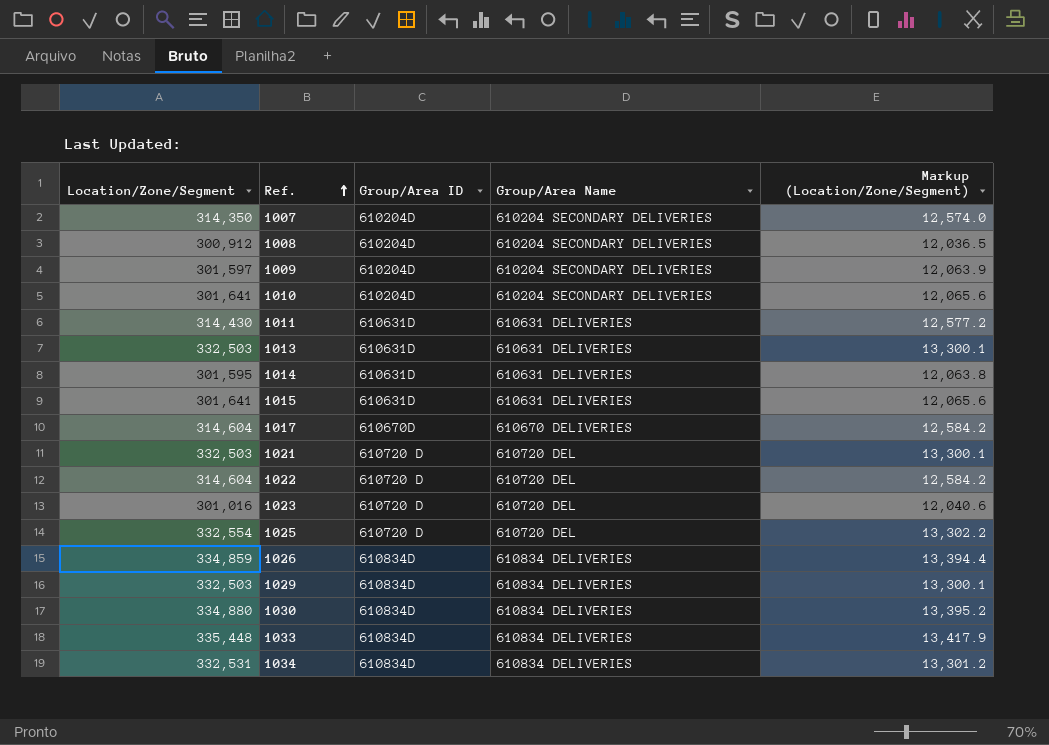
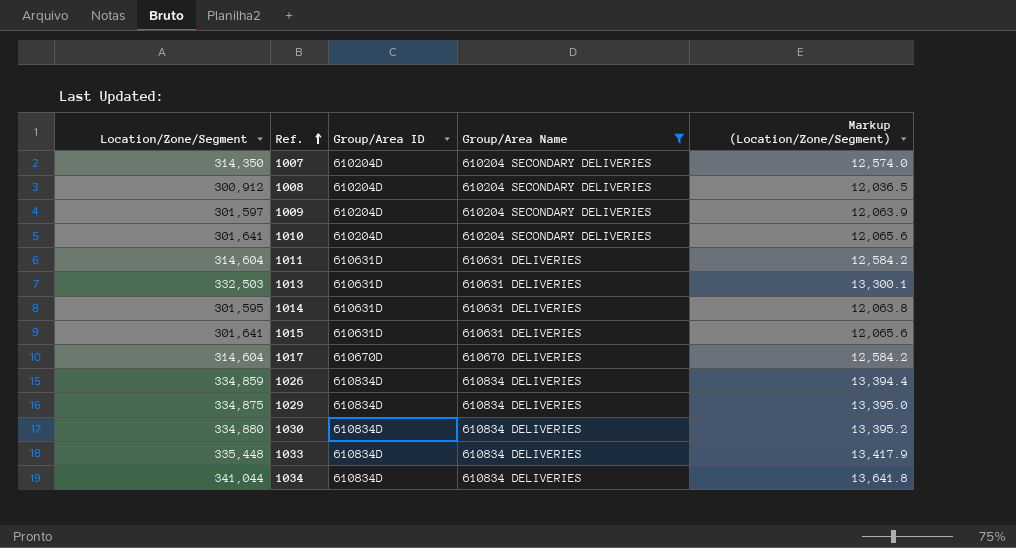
filter: none -> Group/Area Name != 610720 DEL
1011 | Location/Zone/Segment: 314,430 -> 314,604
1011 | Markup (Location/Zone/Segment): 12,577.2 -> 12,584.2
1029 | Location/Zone/Segment: 332,503 -> 334,875
1029 | Markup (Location/Zone/Segment): 13,300.1 -> 13,395.0
1034 | Location/Zone/Segment: 332,531 -> 341,044
1034 | Markup (Location/Zone/Segment): 13,301.2 -> 13,641.8

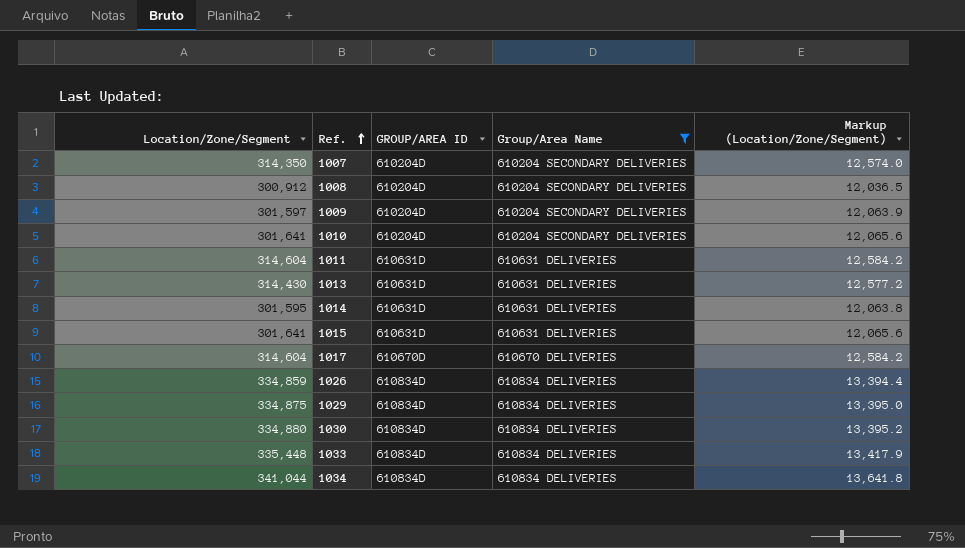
column name: Group/Area ID -> GROUP/AREA ID
1013 | Location/Zone/Segment: 332,503 -> 314,430
1013 | Markup (Location/Zone/Segment): 13,300.1 -> 12,577.2

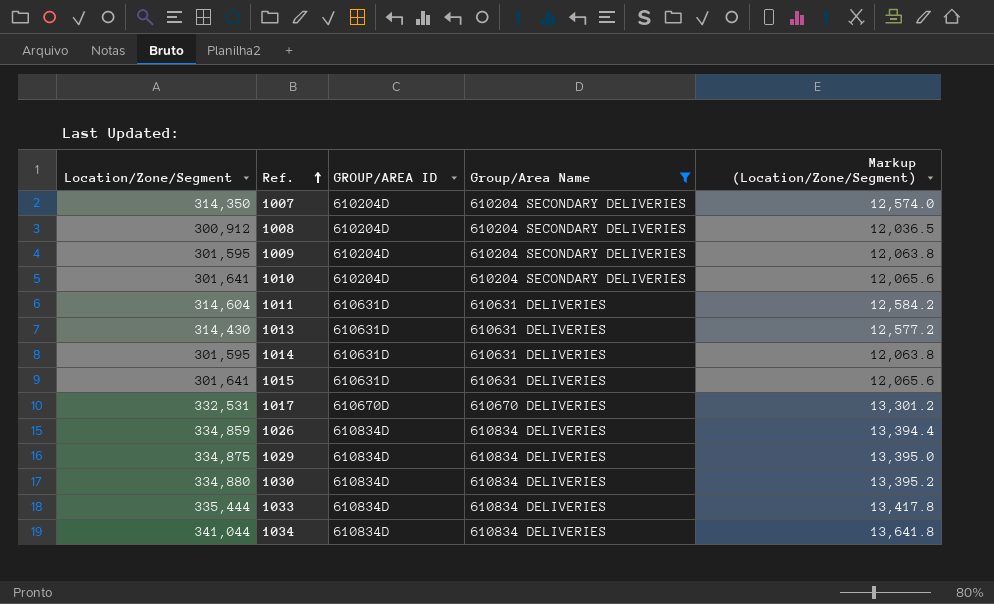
1009 | Location/Zone/Segment: 301,597 -> 301,595
1009 | Markup (Location/Zone/Segment): 12,063.9 -> 12,063.8
1017 | Location/Zone/Segment: 314,604 -> 332,531
1017 | Markup (Location/Zone/Segment): 12,584.2 -> 13,301.2
1033 | Location/Zone/Segment: 335,448 -> 335,444
1033 | Markup (Location/Zone/Segment): 13,417.9 -> 13,417.8

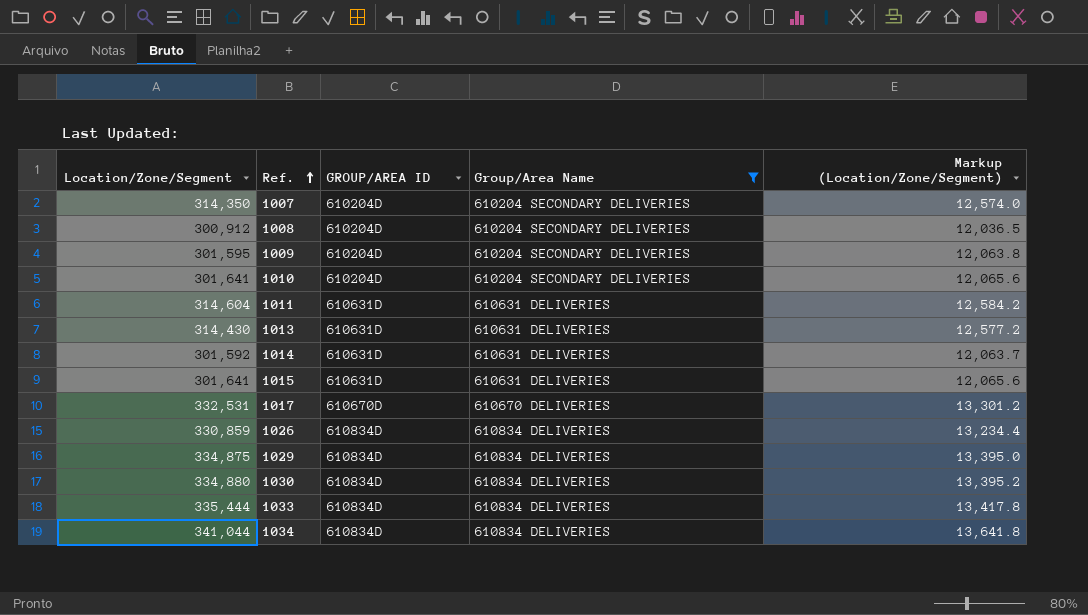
1014 | Location/Zone/Segment: 301,595 -> 301,592
1014 | Markup (Location/Zone/Segment): 12,063.8 -> 12,063.7
1026 | Location/Zone/Segment: 334,859 -> 330,859
1026 | Markup (Location/Zone/Segment): 13,394.4 -> 13,234.4

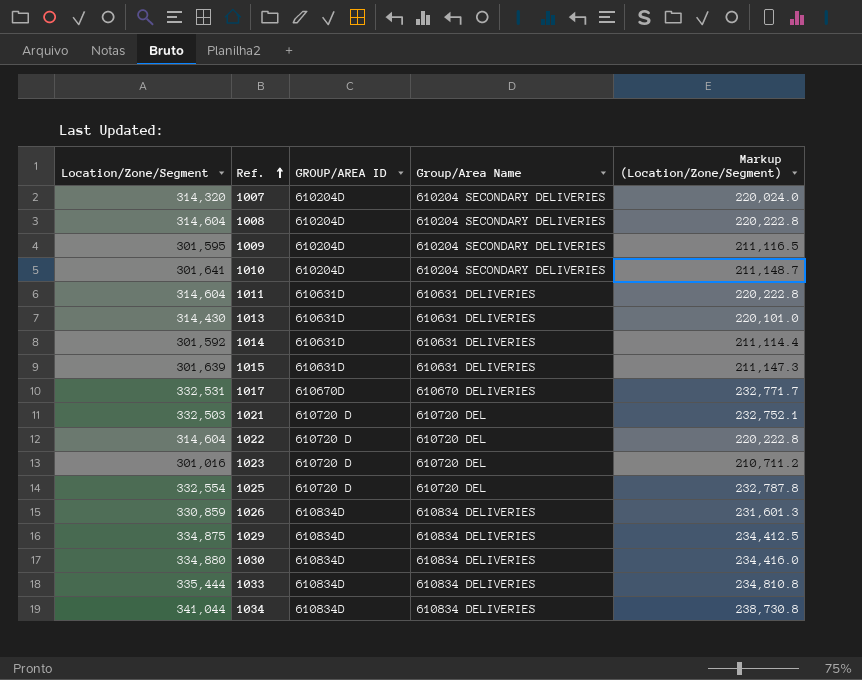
filter: Group/Area Name != 610720 DEL -> none
column Markup (Location/Zone/Segment) | formula: [Location/Zone/Segment] * 0.04 -> [Location/Zone/Segment] * 0.7
1007 | Location/Zone/Segment: 314,350 -> 314,320
1008 | Location/Zone/Segment: 300,912 -> 314,604
1015 | Location/Zone/Segment: 301,641 -> 301,639

